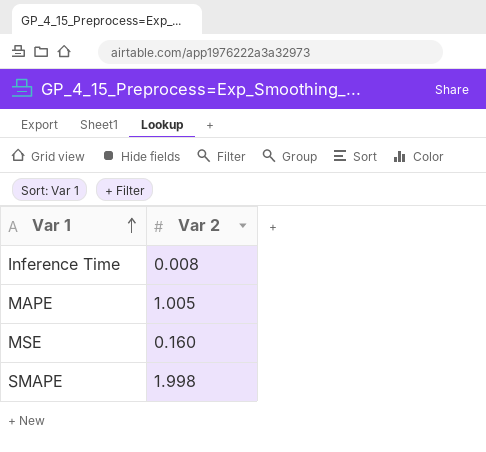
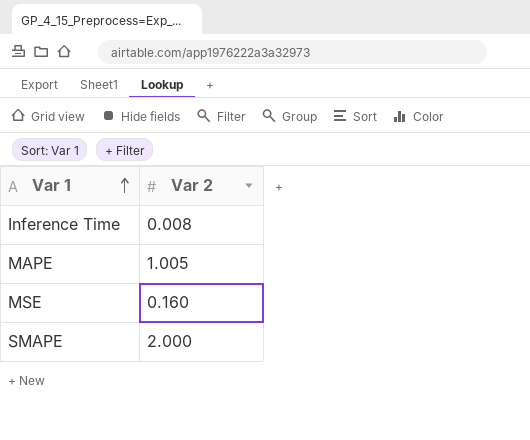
SMAPE | Var 2: 1.998 -> 2.000

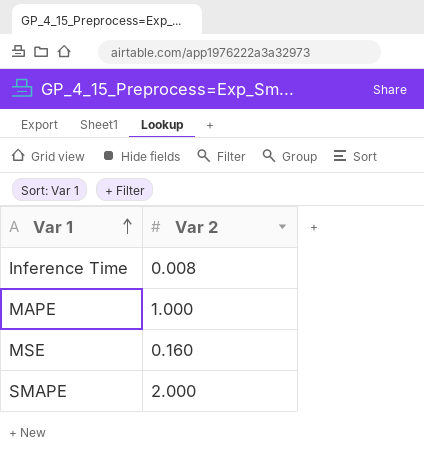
MAPE | Var 2: 1.005 -> 1.000

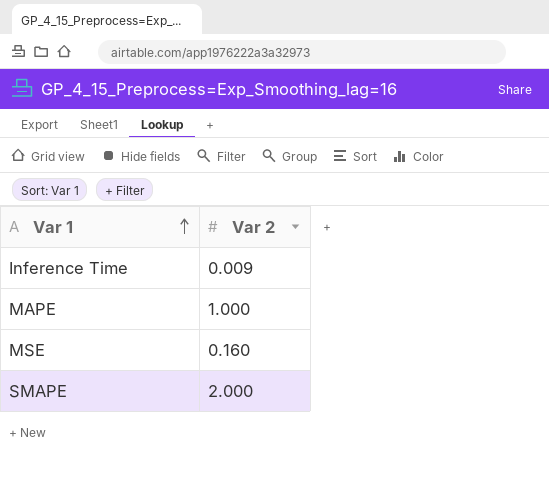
Inference Time | Var 2: 0.008 -> 0.009

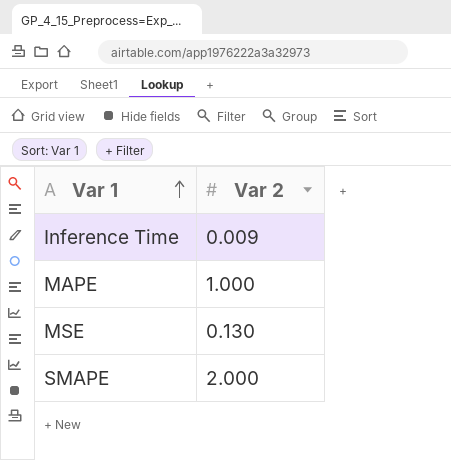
MSE | Var 2: 0.160 -> 0.130

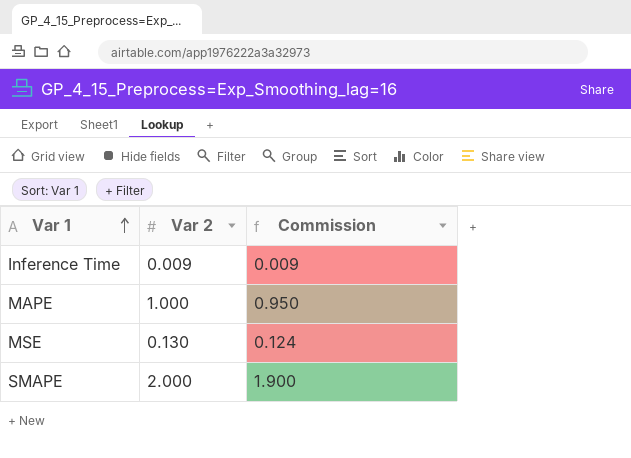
column Commission | formula: none -> [Var 2] * 0.95

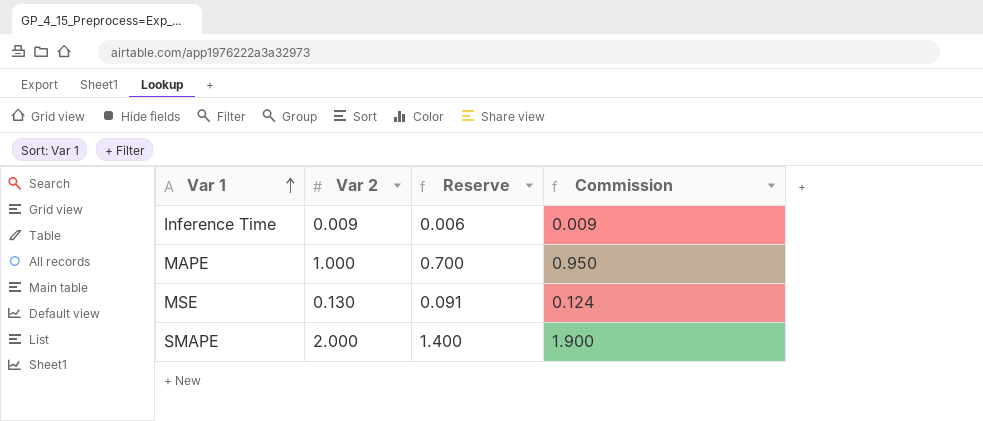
column Reserve | formula: none -> [Var 2] * 0.7

